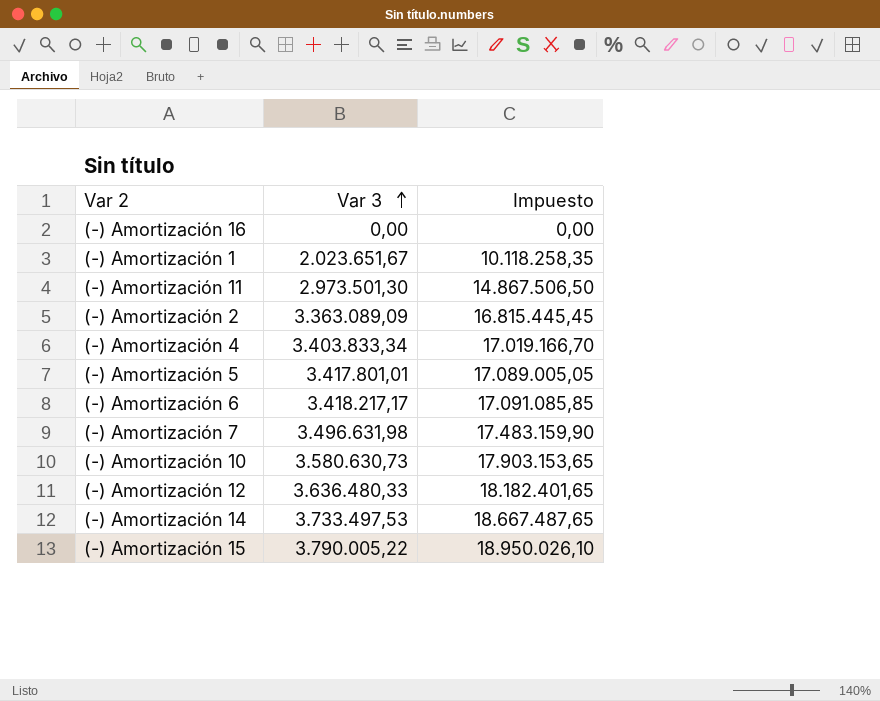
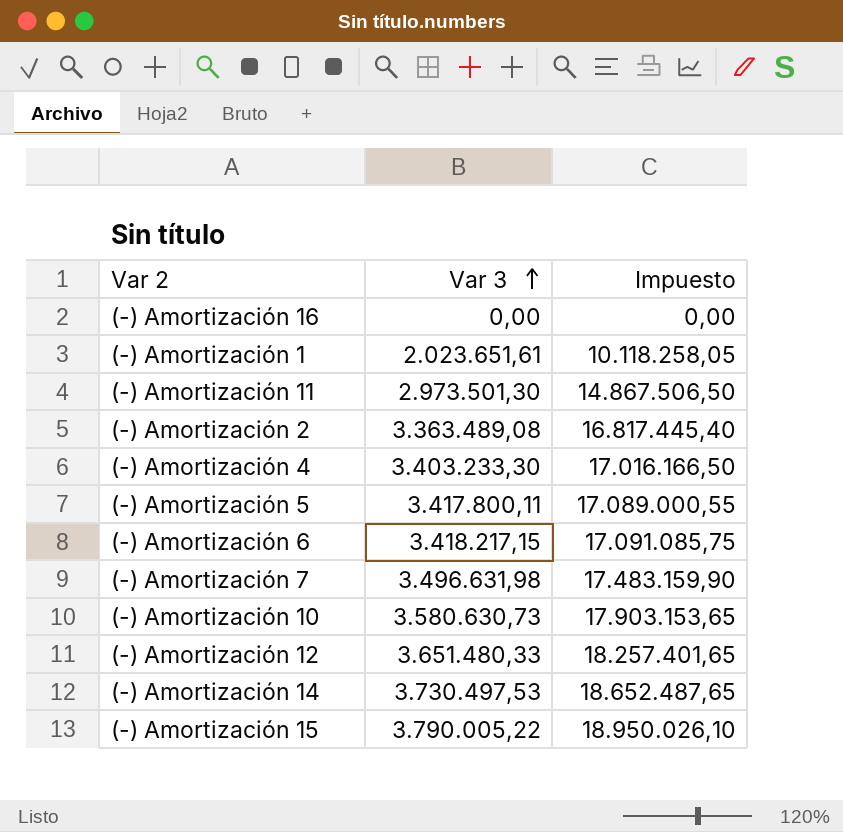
(-) Amortización 1 | Var 3: 2.023.651,67 -> 2.023.651,61
(-) Amortización 1 | Impuesto: 10.118.258,35 -> 10.118.258,05
(-) Amortización 2 | Var 3: 3.363.089,09 -> 3.363.489,08
(-) Amortización 2 | Impuesto: 16.815.445,45 -> 16.817.445,40
(-) Amortización 4 | Var 3: 3.403.833,34 -> 3.403.233,30
(-) Amortización 4 | Impuesto: 17.019.166,70 -> 17.016.166,50
(-) Amortización 5 | Var 3: 3.417.801,01 -> 3.417.800,11
(-) Amortización 5 | Impuesto: 17.089.005,05 -> 17.089.000,55
(-) Amortización 6 | Var 3: 3.418.217,17 -> 3.418.217,15
(-) Amortización 6 | Impuesto: 17.091.085,85 -> 17.091.085,75
(-) Amortización 12 | Var 3: 3.636.480,33 -> 3.651.480,33
(-) Amortización 12 | Impuesto: 18.182.401,65 -> 18.257.401,65
(-) Amortización 14 | Var 3: 3.733.497,53 -> 3.730.497,53
(-) Amortización 14 | Impuesto: 18.667.487,65 -> 18.652.487,65

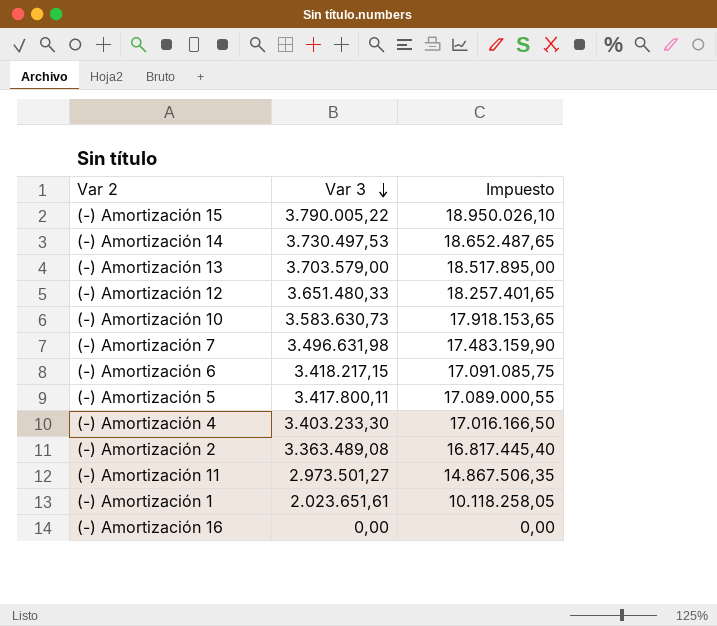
row order: Var 3 ascending -> Var 3 descending
row (-) Amortización 13: none -> 3.703.579,00 | 18.517.895,00
(-) Amortización 10 | Var 3: 3.580.630,73 -> 3.583.630,73
(-) Amortización 10 | Impuesto: 17.903.153,65 -> 17.918.153,65
(-) Amortización 11 | Var 3: 2.973.501,30 -> 2.973.501,27
(-) Amortización 11 | Impuesto: 14.867.506,50 -> 14.867.506,35

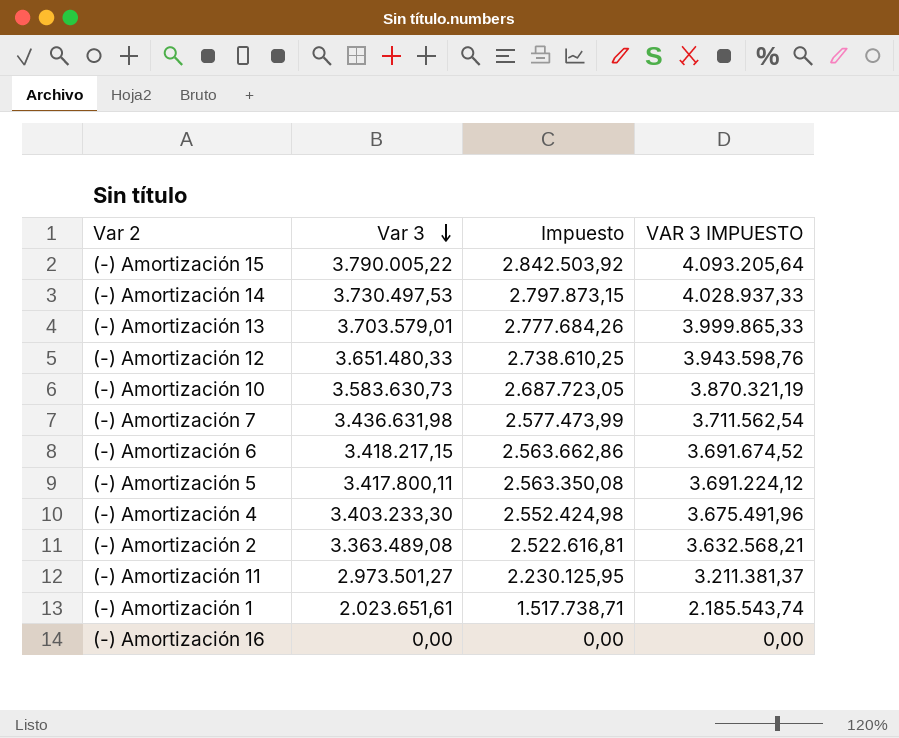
column Impuesto | formula: [Var 3] * 5 -> [Var 3] * 0,75
column VAR 3 IMPUESTO | formula: none -> [Var 3] * 1,08
(-) Amortización 13 | Var 3: 3.703.579,00 -> 3.703.579,01
(-) Amortización 7 | Var 3: 3.496.631,98 -> 3.436.631,98

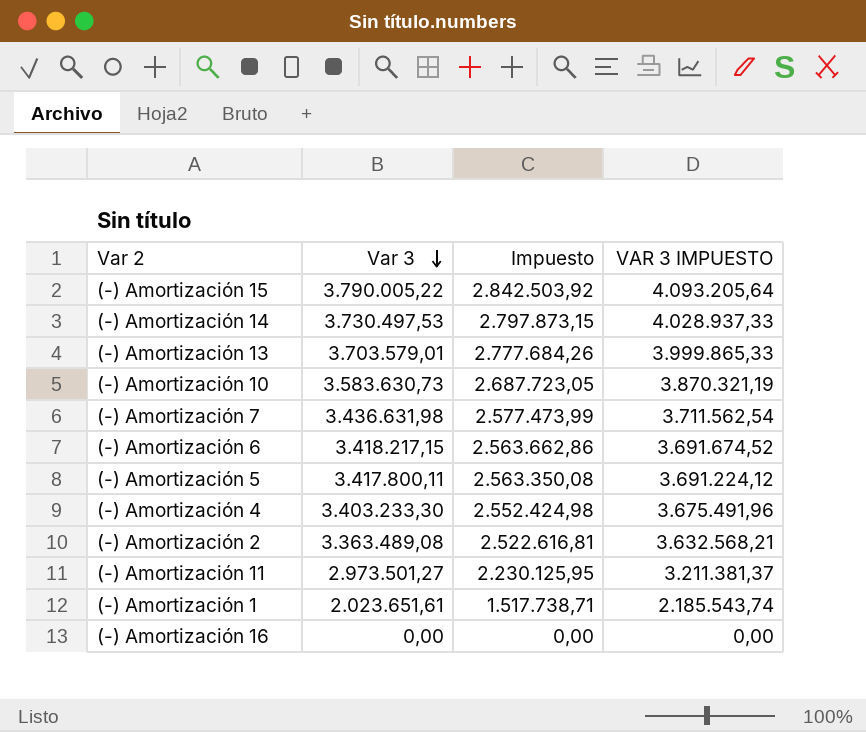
row (-) Amortización 12: 3.651.480,33 | 2.738.610,25 | 3.943.598,76 -> none

